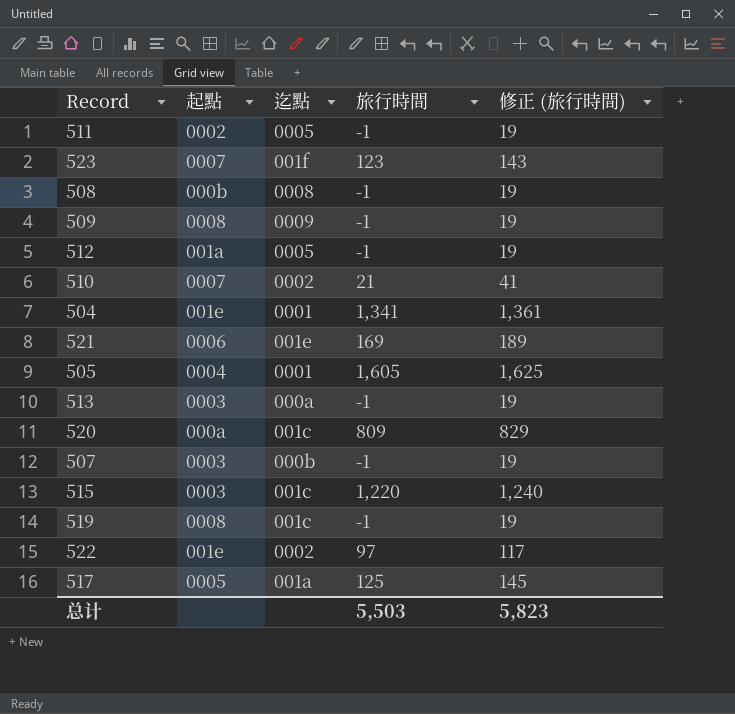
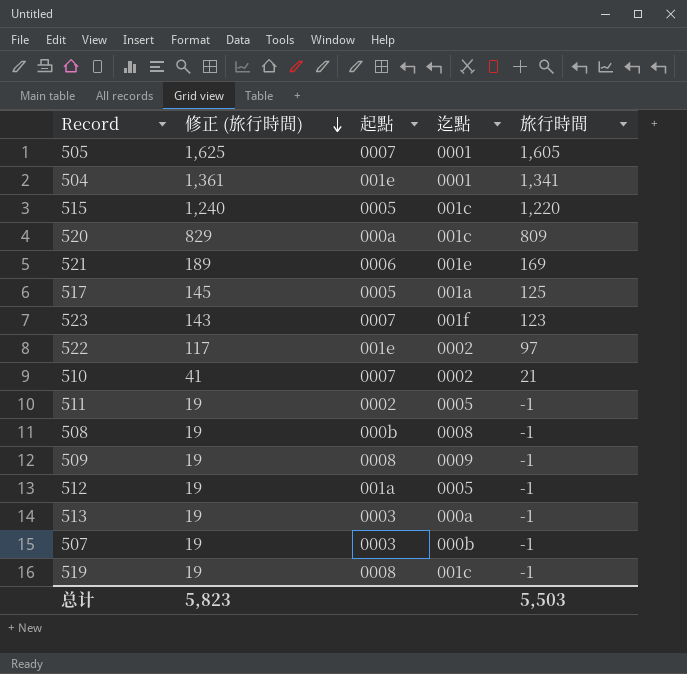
row order: none -> 修正 (旅行時間) descending
column 修正 (旅行時間) | position: 5 -> 2
505 | 起點: 0004 -> 0007
515 | 起點: 0003 -> 0005

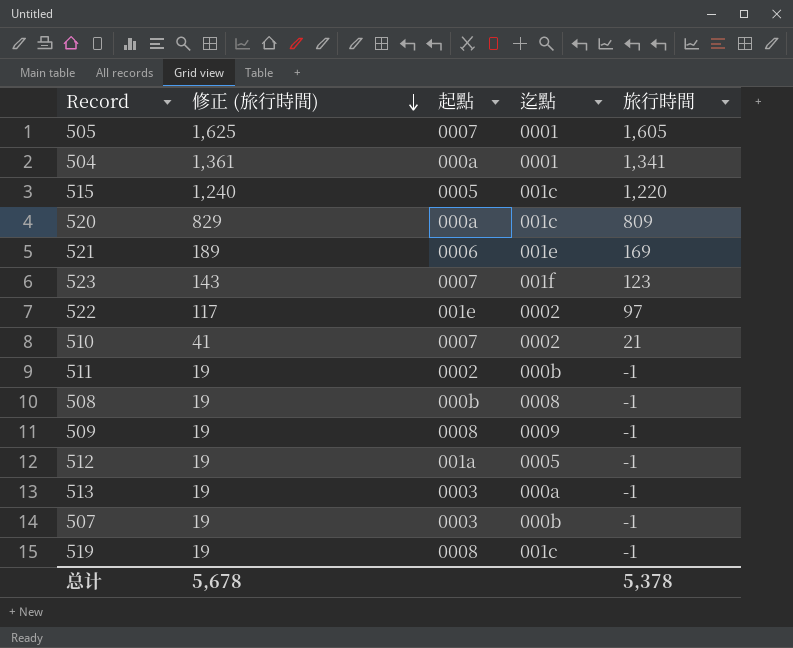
row 517: 145 | 0005 | 001a | 125 -> none
504 | 起點: 001e -> 000a
511 | 迄點: 0005 -> 000b
总计 | 修正 (旅行時間): 5,823 -> 5,678
总计 | 旅行時間: 5,503 -> 5,378

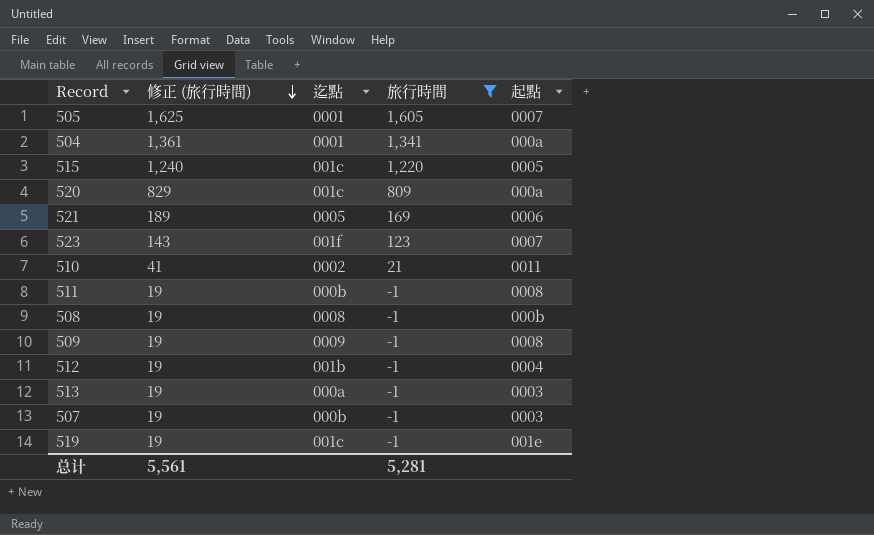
filter: none -> 旅行時間 != 97
column 起點 | position: 3 -> 5
521 | 迄點: 001e -> 0005
510 | 起點: 0007 -> 0011
511 | 起點: 0002 -> 0008
512 | 迄點: 0005 -> 001b
512 | 起點: 001a -> 0004
519 | 起點: 0008 -> 001e
总计 | 修正 (旅行時間): 5,678 -> 5,561
总计 | 旅行時間: 5,378 -> 5,281

